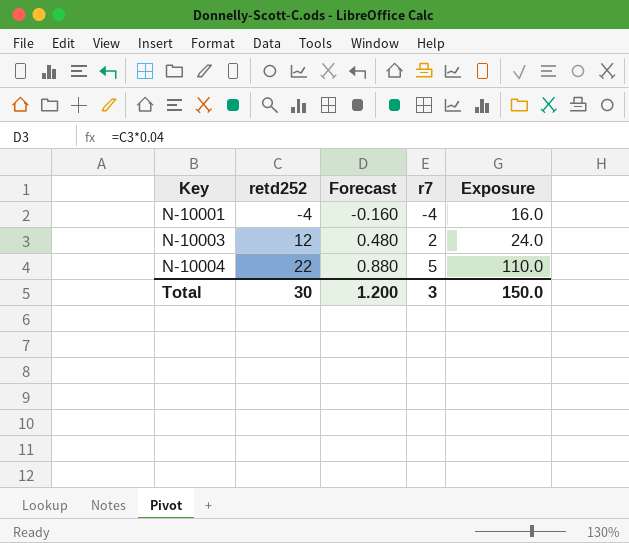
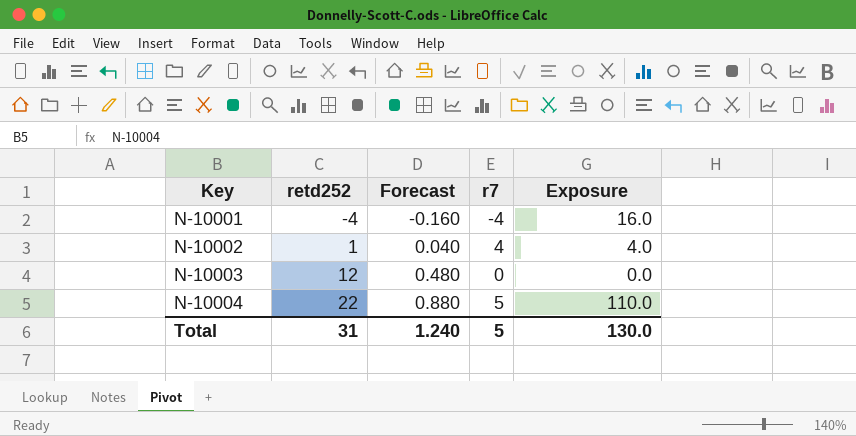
row N-10002: none -> 1 | 0.040 | 4 | 4.0
N-10003 | r7: 2 -> 0
N-10003 | Exposure: 24.0 -> 0.0
Total | retd252: 30 -> 31
Total | Forecast: 1.200 -> 1.240
Total | r7: 3 -> 5
Total | Exposure: 150.0 -> 130.0

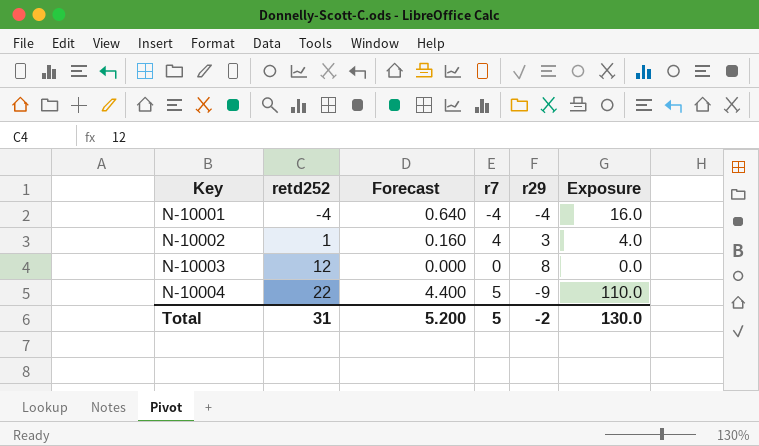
column Forecast | formula: [retd252] * 0.04 -> [Exposure] * 0.04
column r29 | position: none -> 5
Total | Forecast: 1.240 -> 5.200

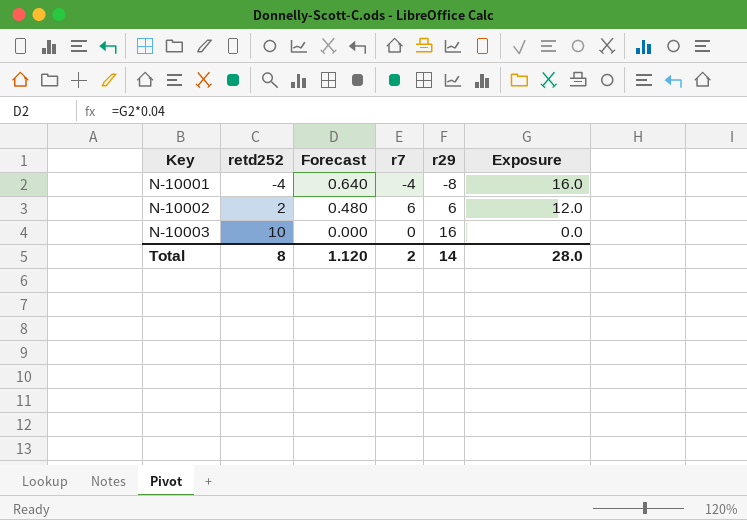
row N-10004: 22 | 4.400 | 5 | -9 | 110.0 -> none
N-10001 | r29: -4 -> -8
N-10002 | retd252: 1 -> 2
N-10002 | Forecast: 0.160 -> 0.480
N-10002 | r7: 4 -> 6
N-10002 | r29: 3 -> 6
N-10002 | Exposure: 4.0 -> 12.0
N-10003 | retd252: 12 -> 10
N-10003 | r29: 8 -> 16
Total | retd252: 31 -> 8
Total | Forecast: 5.200 -> 1.120
Total | r7: 5 -> 2
Total | r29: -2 -> 14
Total | Exposure: 130.0 -> 28.0

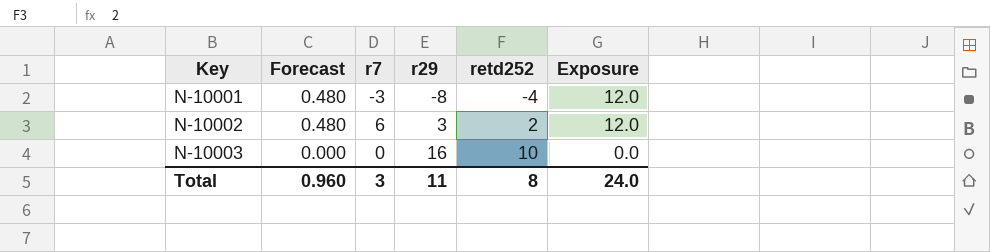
column retd252 | position: 2 -> 5
N-10001 | Forecast: 0.640 -> 0.480
N-10001 | r7: -4 -> -3
N-10001 | Exposure: 16.0 -> 12.0
N-10002 | r29: 6 -> 3
Total | Forecast: 1.120 -> 0.960
Total | r7: 2 -> 3
Total | r29: 14 -> 11
Total | Exposure: 28.0 -> 24.0

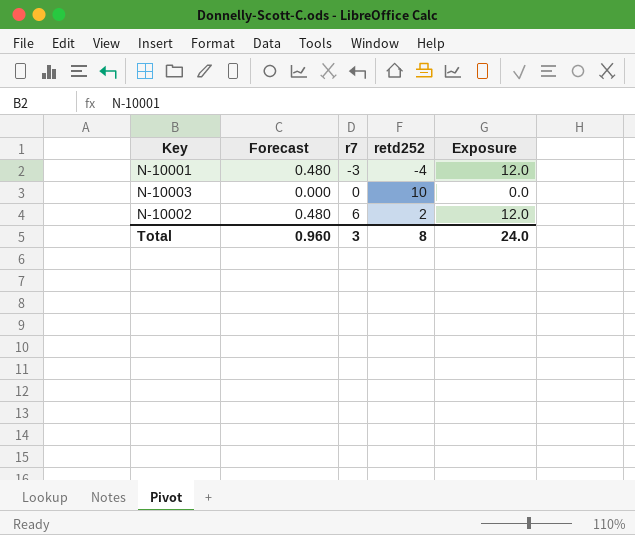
row order: Key ascending -> r7 ascending
column r29 | position: 4 -> none

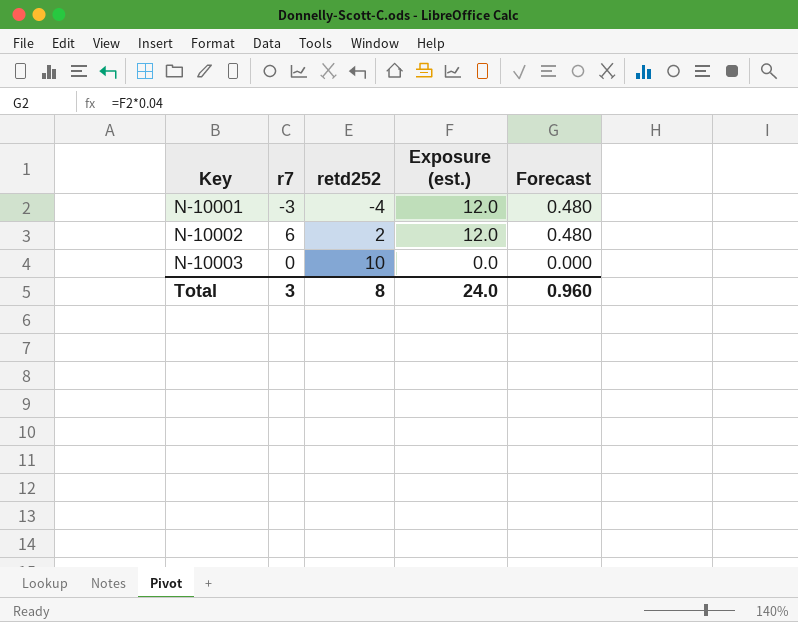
row order: r7 ascending -> Key ascending
column name: Exposure -> Exposure (est.)
column Forecast | position: 2 -> 5

